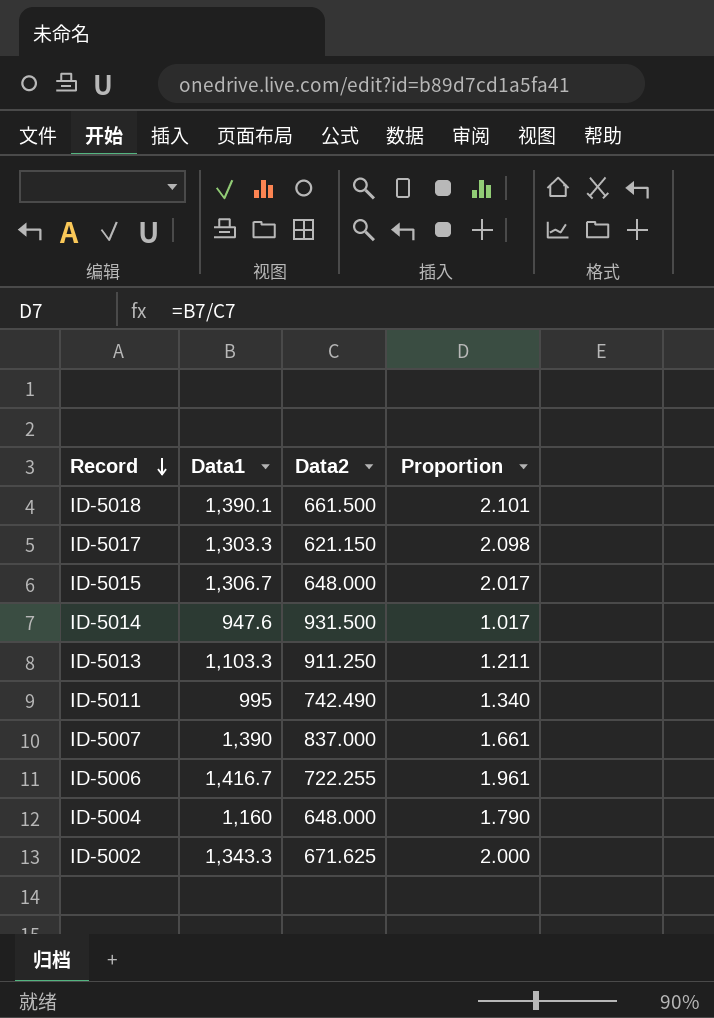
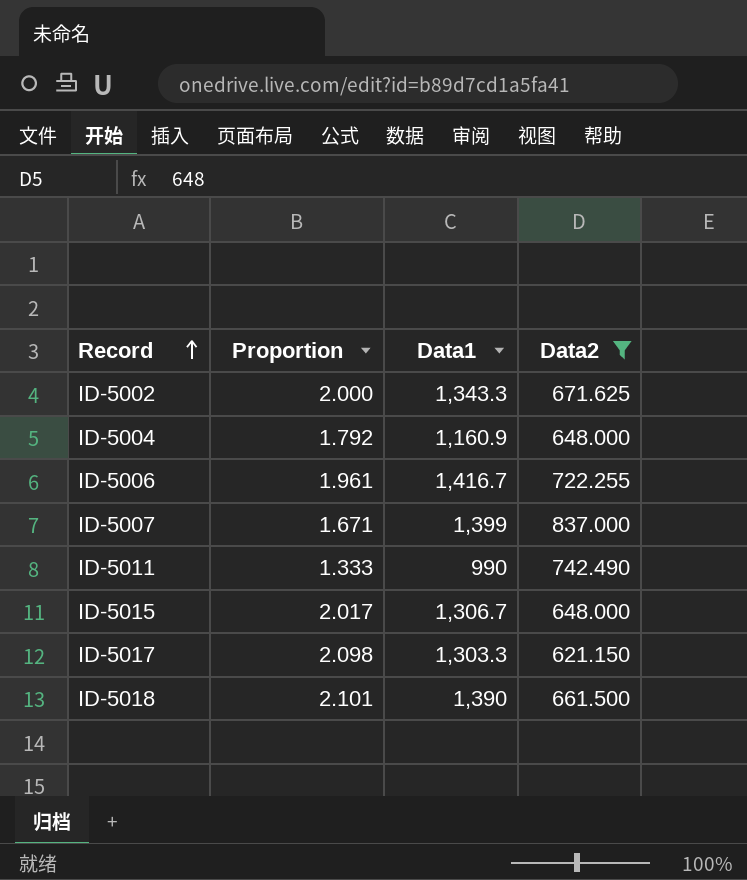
filter: none -> Data2 <= 837.000
row order: Record descending -> Record ascending
column Proportion | position: 4 -> 2
ID-5004 | Proportion: 1.790 -> 1.792
ID-5004 | Data1: 1,160 -> 1,160.9
ID-5007 | Proportion: 1.661 -> 1.671
ID-5007 | Data1: 1,390 -> 1,399
ID-5011 | Proportion: 1.340 -> 1.333
ID-5011 | Data1: 995 -> 990
ID-5018 | Data1: 1,390.1 -> 1,390

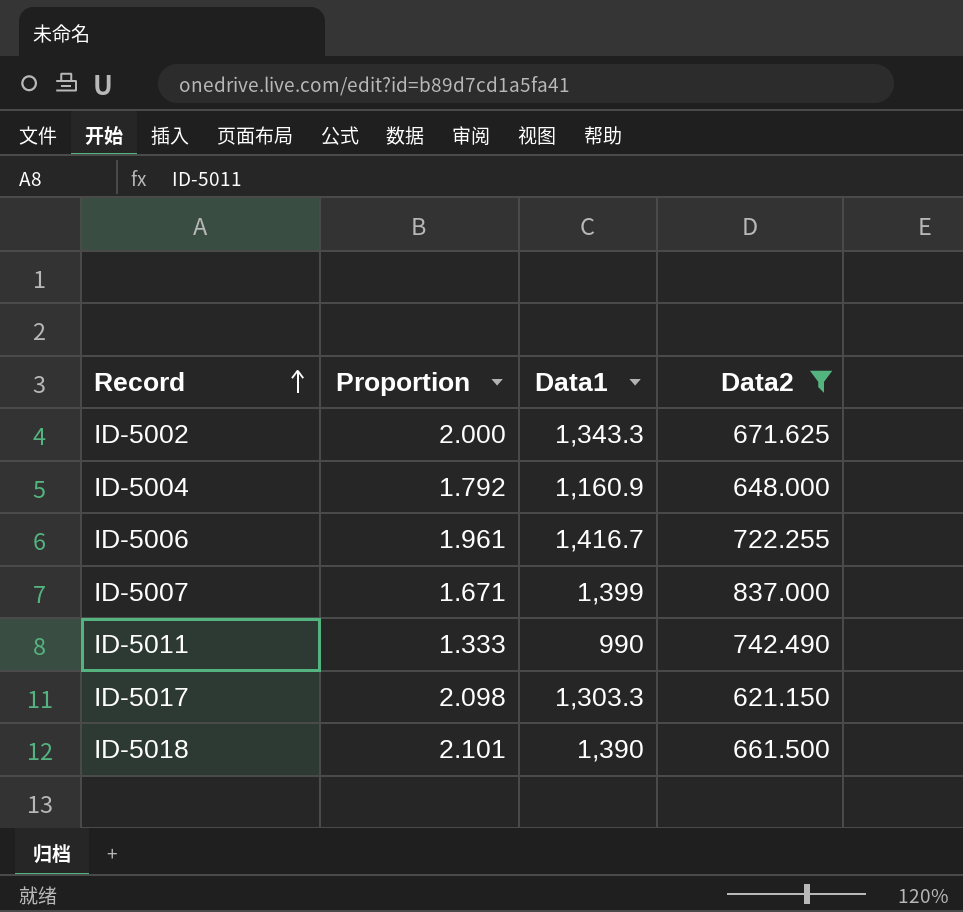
row ID-5015: 2.017 | 1,306.7 | 648.000 -> none

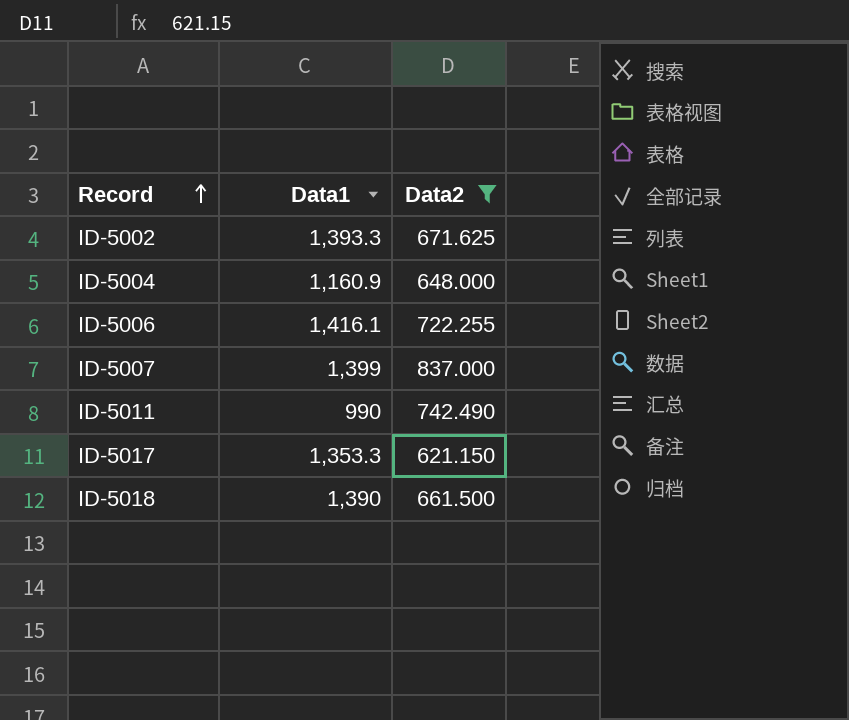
column Proportion | formula: [Data1] / [Data2] -> none
ID-5002 | Data1: 1,343.3 -> 1,393.3
ID-5006 | Data1: 1,416.7 -> 1,416.1
ID-5017 | Data1: 1,303.3 -> 1,353.3

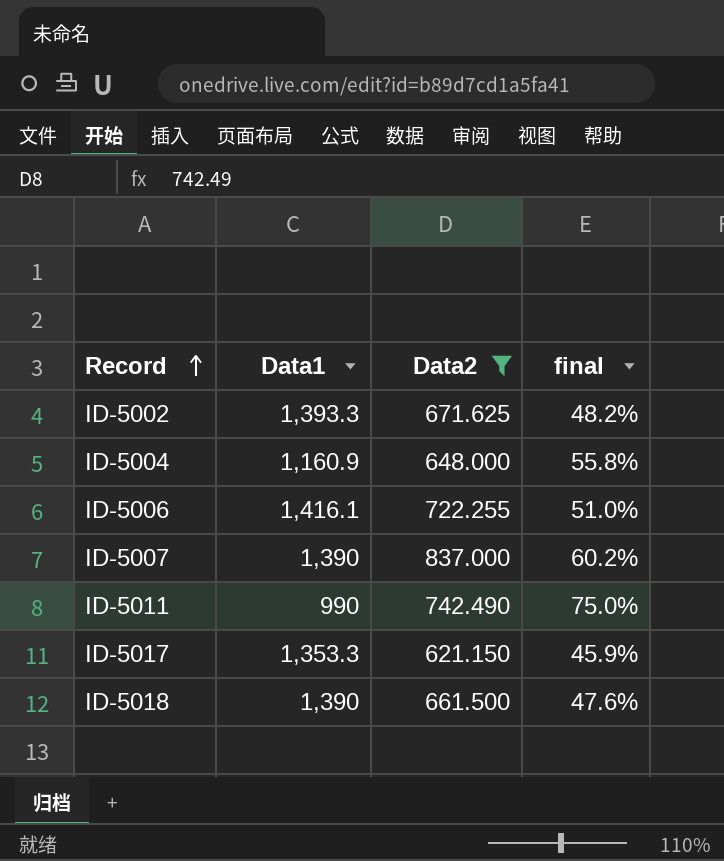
column final | formula: none -> [Data2] / [Data1]
ID-5007 | Data1: 1,399 -> 1,390

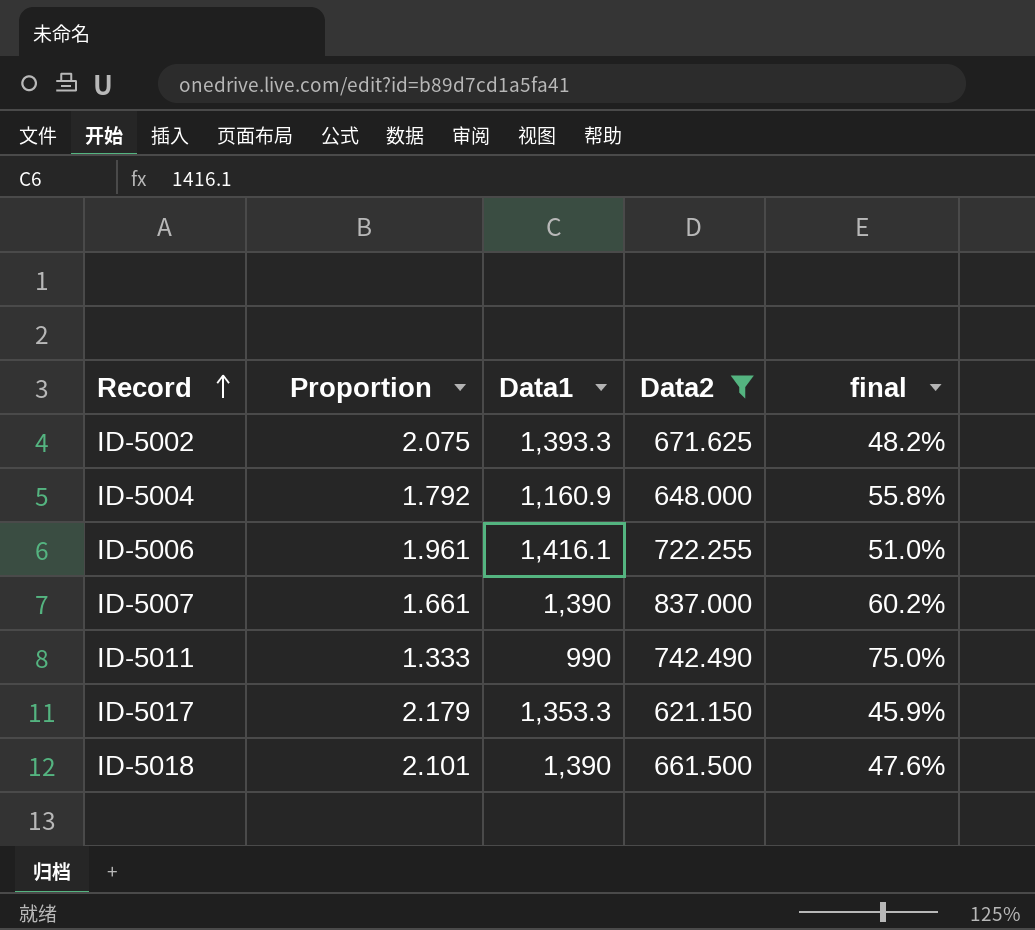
column Proportion | formula: none -> [Data1] / [Data2]

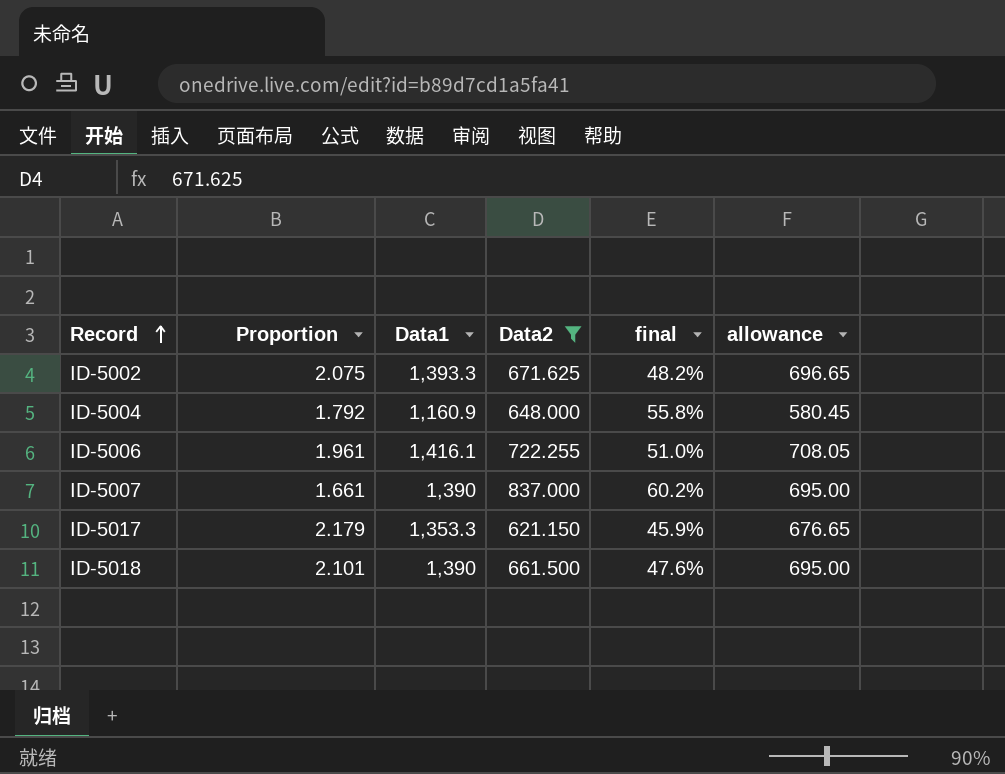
column allowance | formula: none -> [Data1] * 0.5
row ID-5011: 1.333 | 990 | 742.490 | 75.0% -> none

